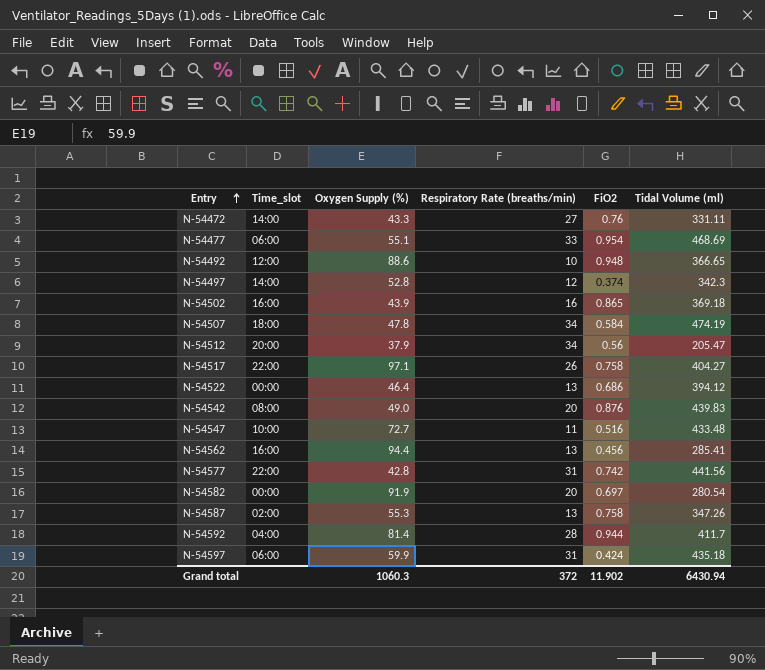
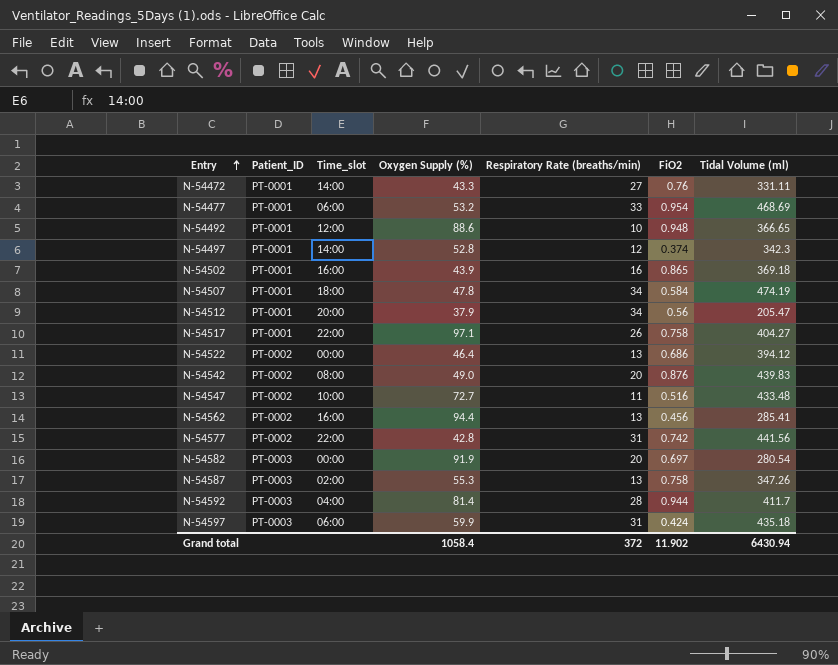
column Patient_ID | position: none -> 2
N-54477 | Oxygen Supply (%): 55.1 -> 53.2
Grand total | Oxygen Supply (%): 1060.3 -> 1058.4

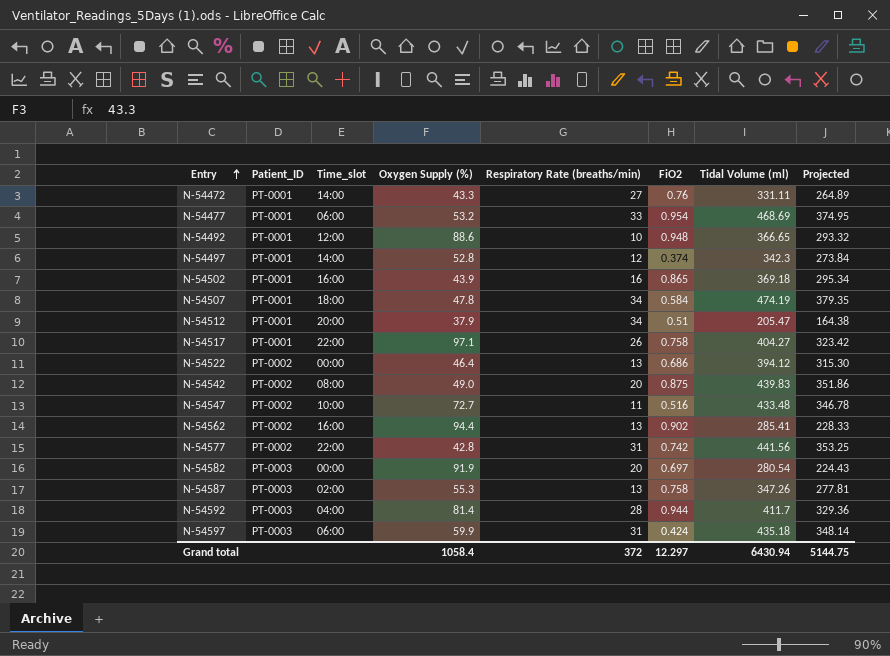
column Projected | formula: none -> [Tidal Volume (ml)] * 0.8
N-54512 | FiO2: 0.56 -> 0.51
N-54542 | FiO2: 0.876 -> 0.875
N-54562 | FiO2: 0.456 -> 0.902
Grand total | FiO2: 11.902 -> 12.297

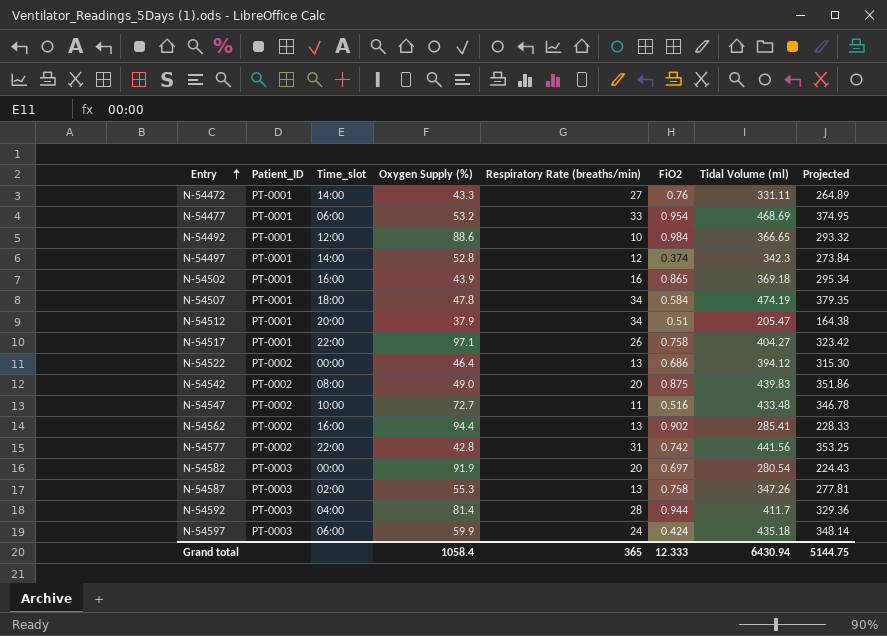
N-54492 | FiO2: 0.948 -> 0.984
N-54597 | Respiratory Rate (breaths/min): 31 -> 24
Grand total | Respiratory Rate (breaths/min): 372 -> 365
Grand total | FiO2: 12.297 -> 12.333

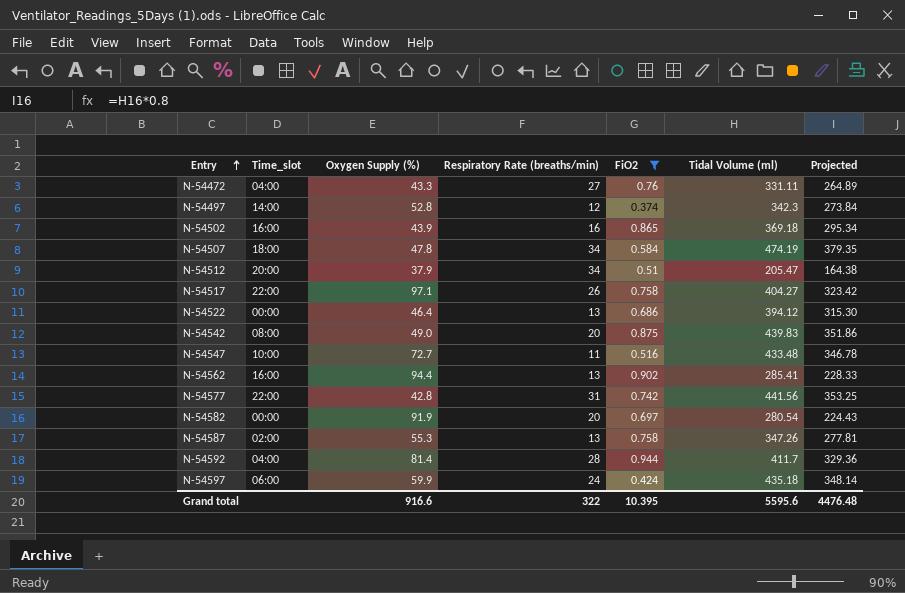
filter: none -> FiO2 <= 0.944
column Patient_ID | position: 2 -> none
N-54472 | Time_slot: 14:00 -> 04:00
Grand total | Oxygen Supply (%): 1058.4 -> 916.6
Grand total | Respiratory Rate (breaths/min): 365 -> 322
Grand total | FiO2: 12.333 -> 10.395
Grand total | Tidal Volume (ml): 6430.94 -> 5595.6
Grand total | Projected: 5144.75 -> 4476.48

